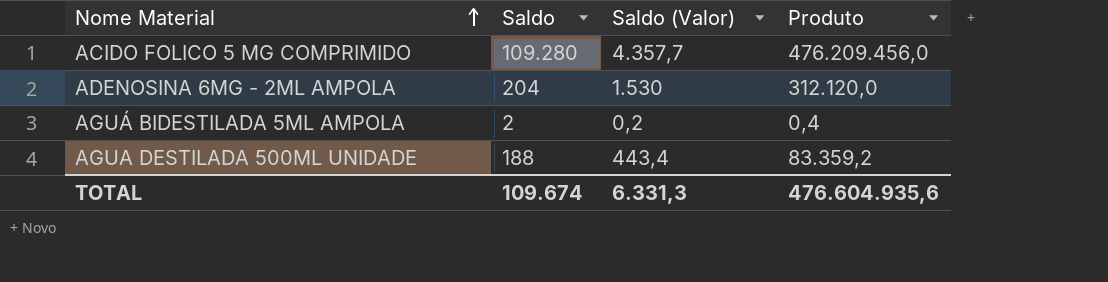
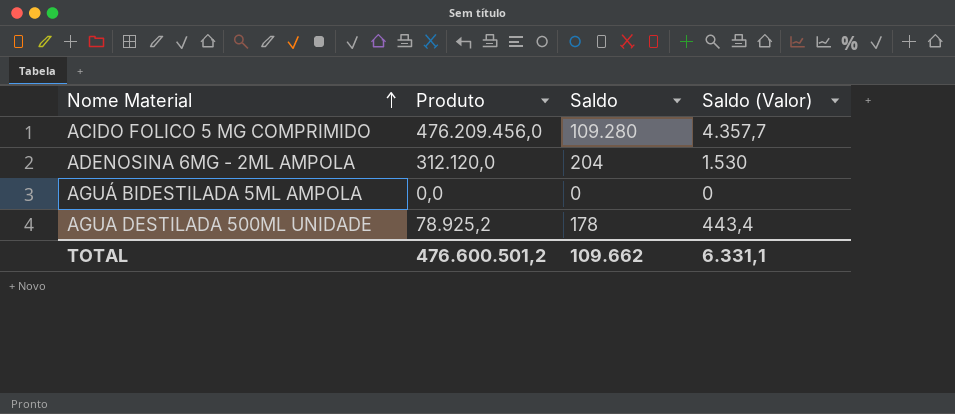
column Produto | position: 4 -> 2
AGUÁ BIDESTILADA 5ML AMPOLA | Produto: 0,4 -> 0,0
AGUÁ BIDESTILADA 5ML AMPOLA | Saldo: 2 -> 0
AGUÁ BIDESTILADA 5ML AMPOLA | Saldo (Valor): 0,2 -> 0
AGUA DESTILADA 500ML UNIDADE | Produto: 83.359,2 -> 78.925,2
AGUA DESTILADA 500ML UNIDADE | Saldo: 188 -> 178
TOTAL | Produto: 476.604.935,6 -> 476.600.501,2
TOTAL | Saldo: 109.674 -> 109.662
TOTAL | Saldo (Valor): 6.331,3 -> 6.331,1

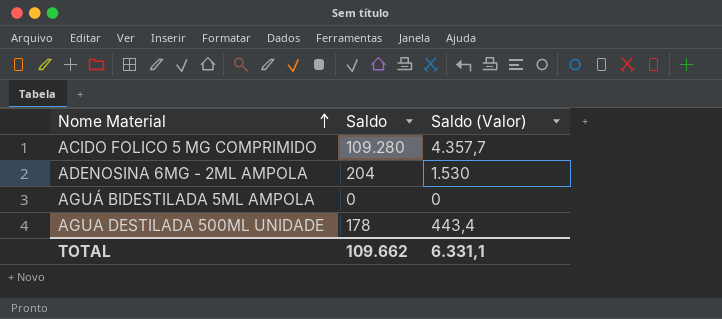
column Produto | formula: [Saldo] * [Saldo (Valor)] -> none

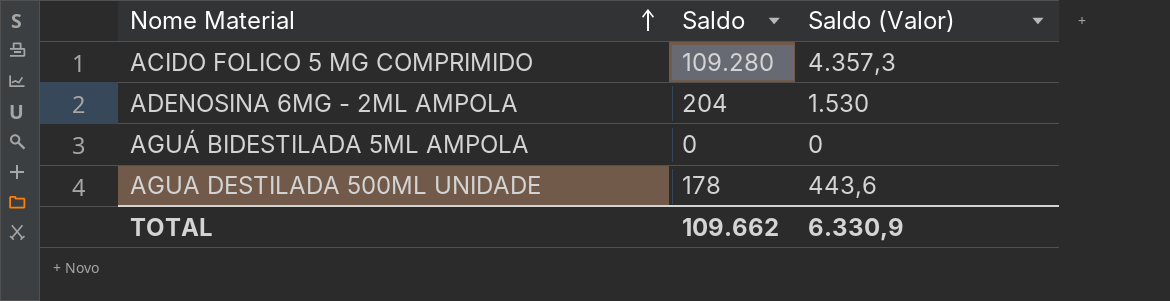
ACIDO FOLICO 5 MG COMPRIMIDO | Saldo (Valor): 4.357,7 -> 4.357,3
AGUA DESTILADA 500ML UNIDADE | Saldo (Valor): 443,4 -> 443,6
TOTAL | Saldo (Valor): 6.331,1 -> 6.330,9

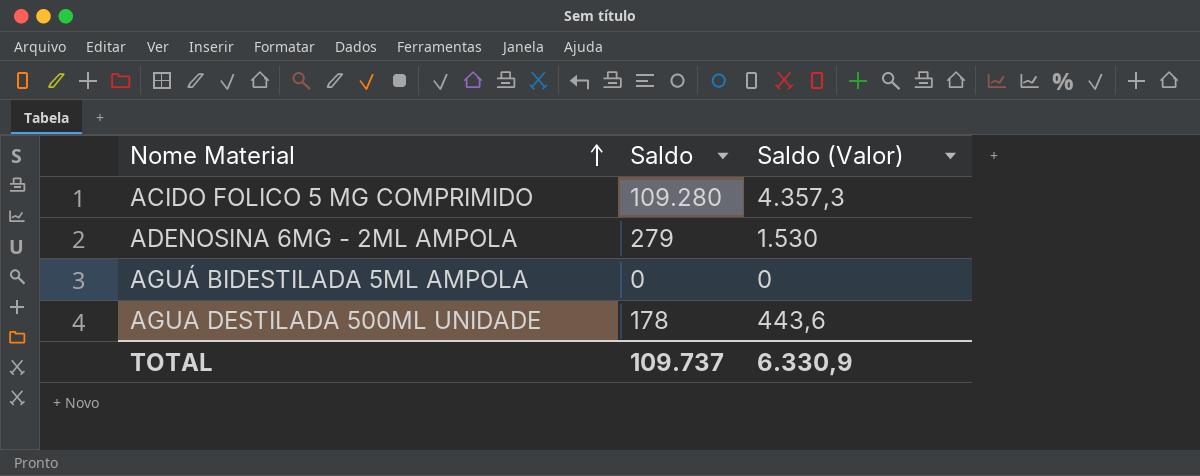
ADENOSINA 6MG - 2ML AMPOLA | Saldo: 204 -> 279
TOTAL | Saldo: 109.662 -> 109.737

